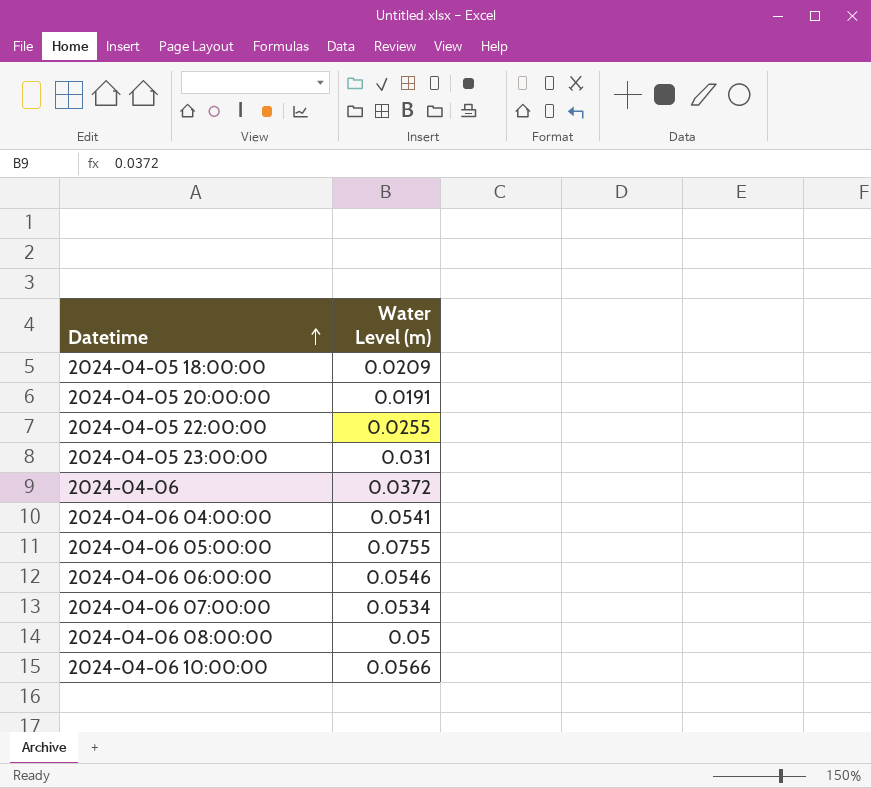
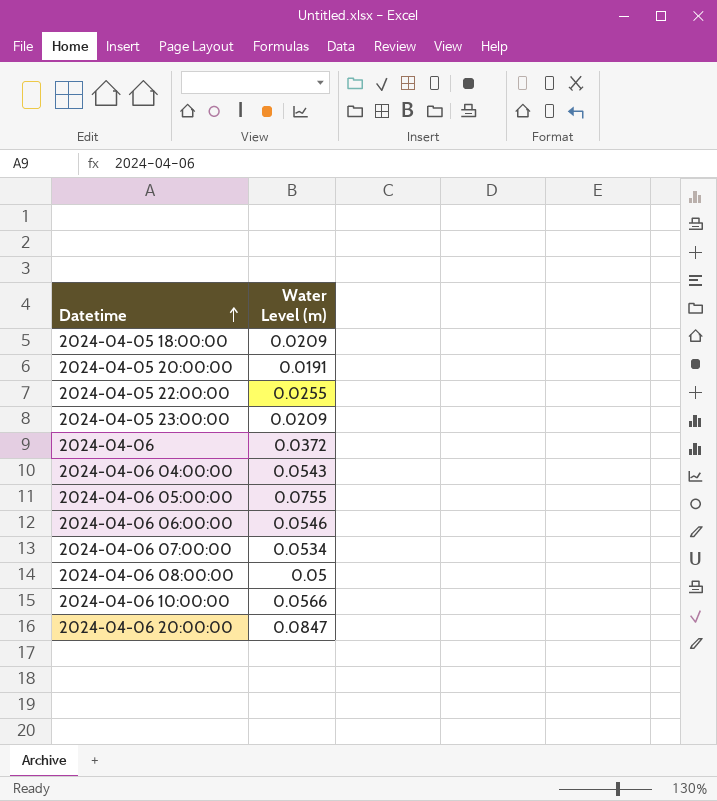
2024-04-05 23:00:00 | Water Level (m): 0.031 -> 0.0209
2024-04-06 04:00:00 | Water Level (m): 0.0541 -> 0.0543
row 2024-04-06 20:00:00: none -> 0.0847

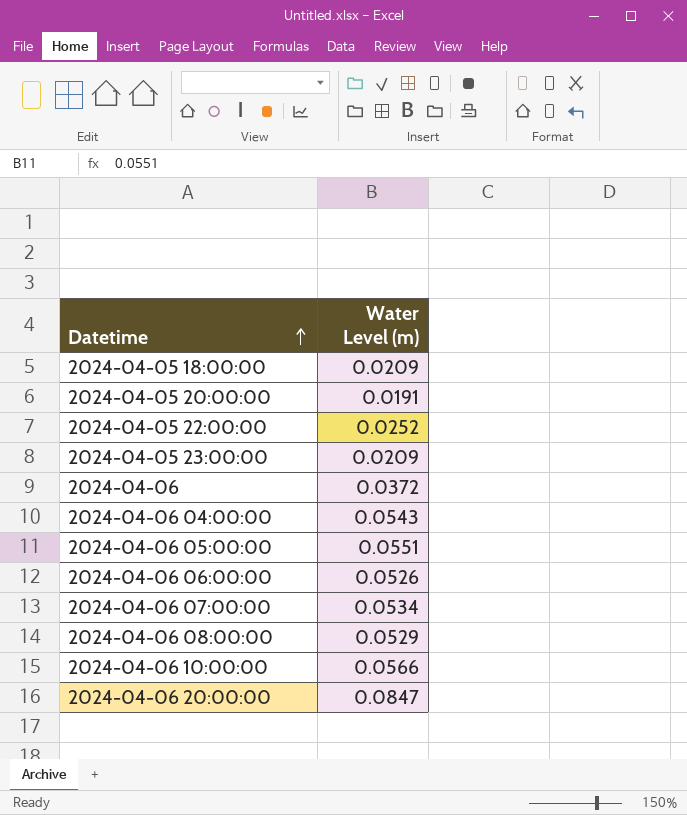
2024-04-05 22:00:00 | Water Level (m): 0.0255 -> 0.0252
2024-04-06 05:00:00 | Water Level (m): 0.0755 -> 0.0551
2024-04-06 06:00:00 | Water Level (m): 0.0546 -> 0.0526
2024-04-06 08:00:00 | Water Level (m): 0.05 -> 0.0529

